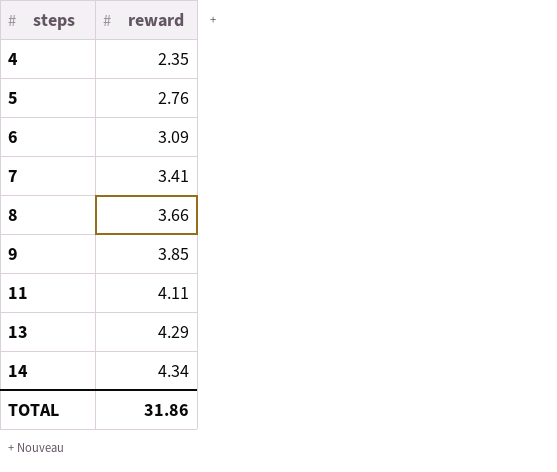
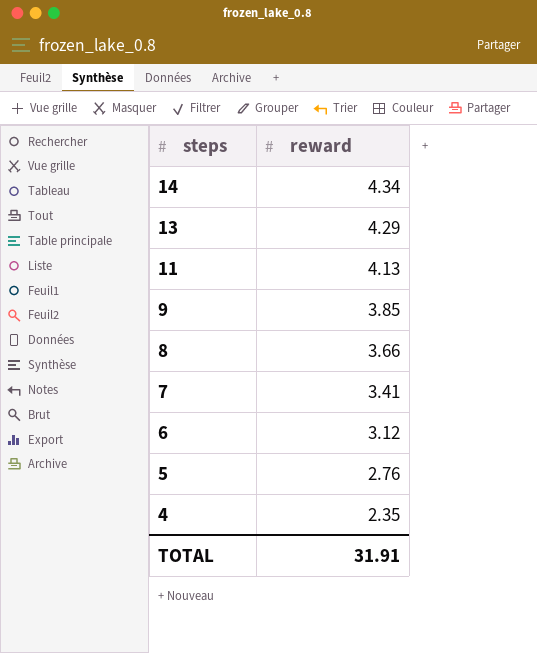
row order: steps ascending -> steps descending
11 | reward: 4.11 -> 4.13
6 | reward: 3.09 -> 3.12
TOTAL | reward: 31.86 -> 31.91

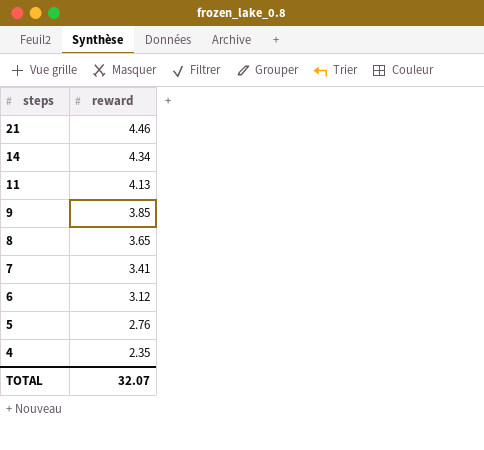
row 13: 4.29 -> none
row 21: none -> 4.46
8 | reward: 3.66 -> 3.65
TOTAL | reward: 31.91 -> 32.07

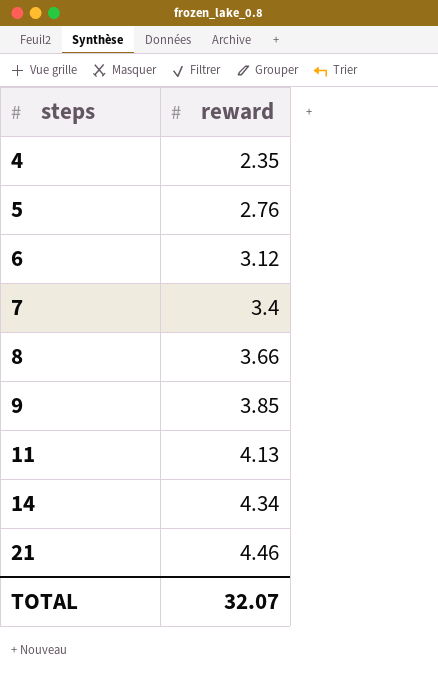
row order: steps descending -> steps ascending
7 | reward: 3.41 -> 3.4
8 | reward: 3.65 -> 3.66

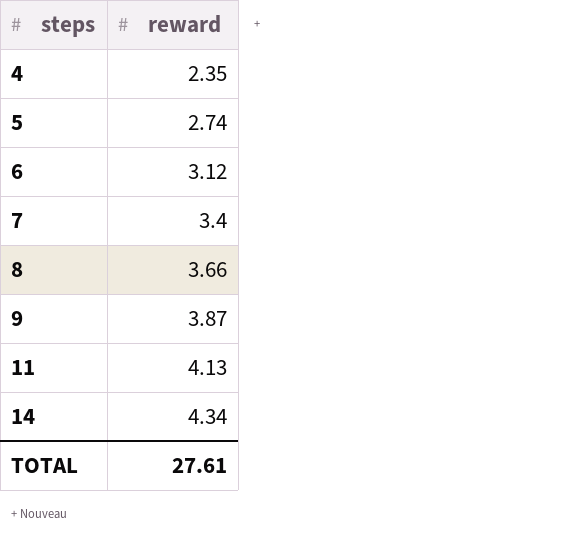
row 21: 4.46 -> none
5 | reward: 2.76 -> 2.74
9 | reward: 3.85 -> 3.87
TOTAL | reward: 32.07 -> 27.61

